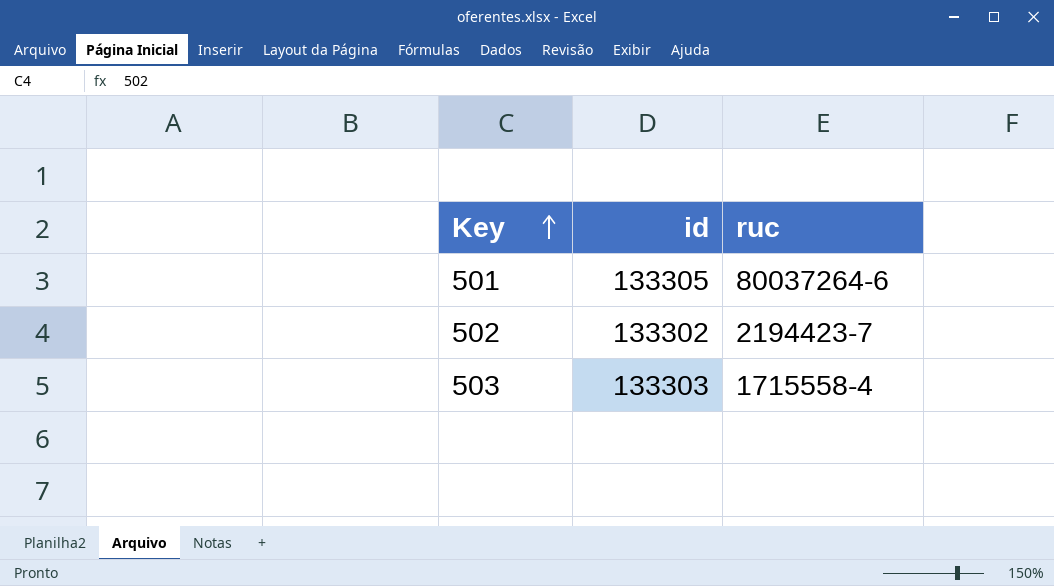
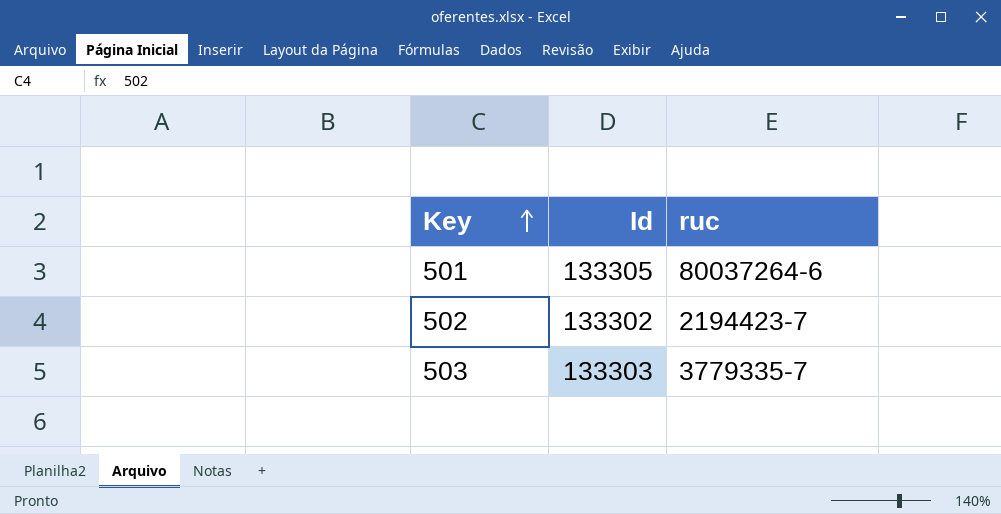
column name: id -> Id
503 | ruc: 1715558-4 -> 3779335-7

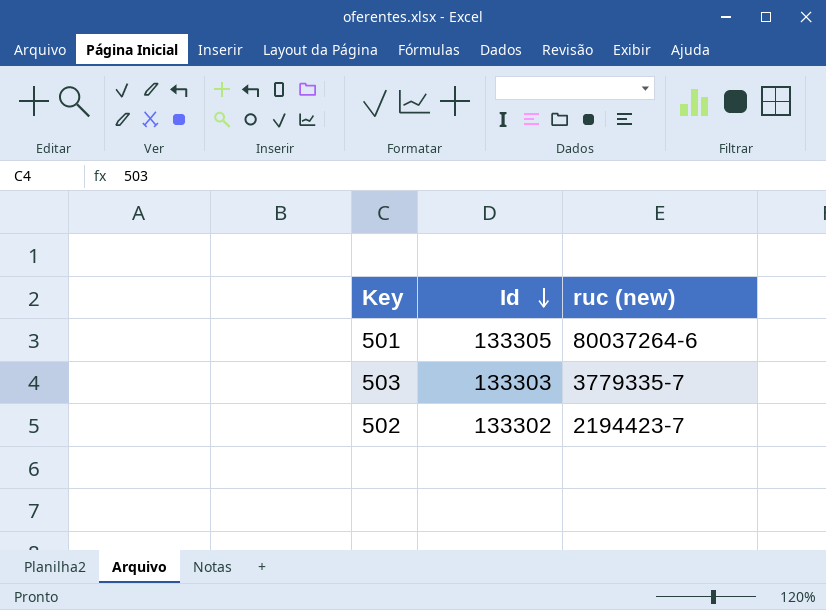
row order: Key ascending -> Id descending
column name: ruc -> ruc (new)

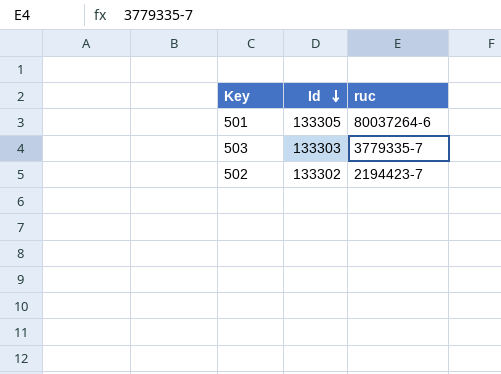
column name: ruc (new) -> ruc

